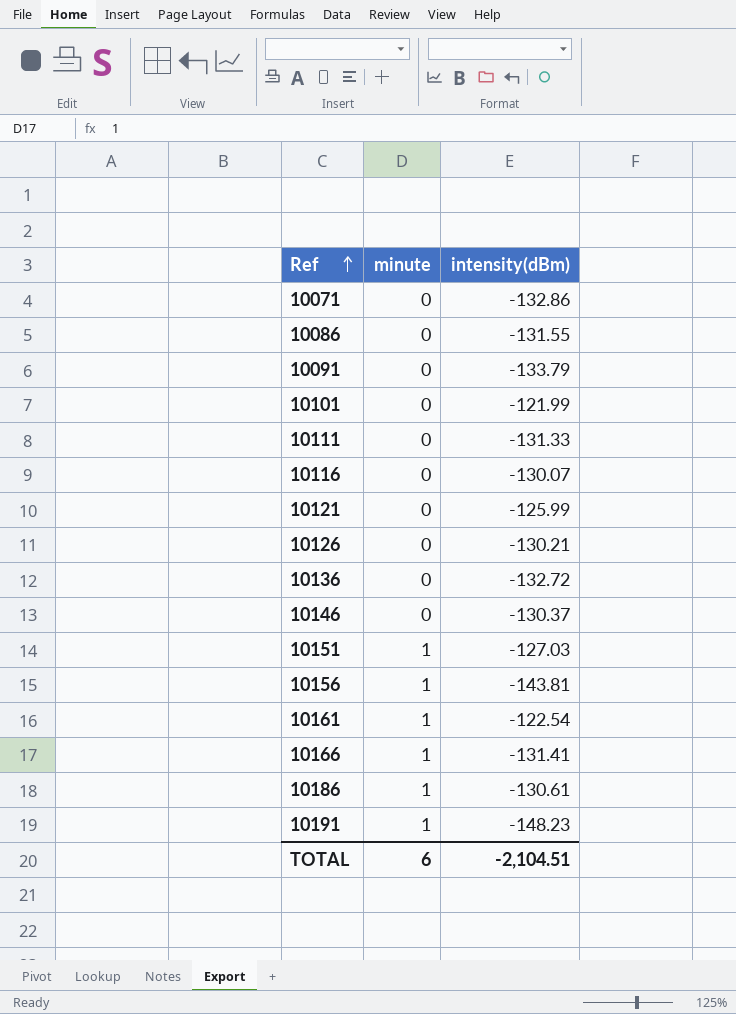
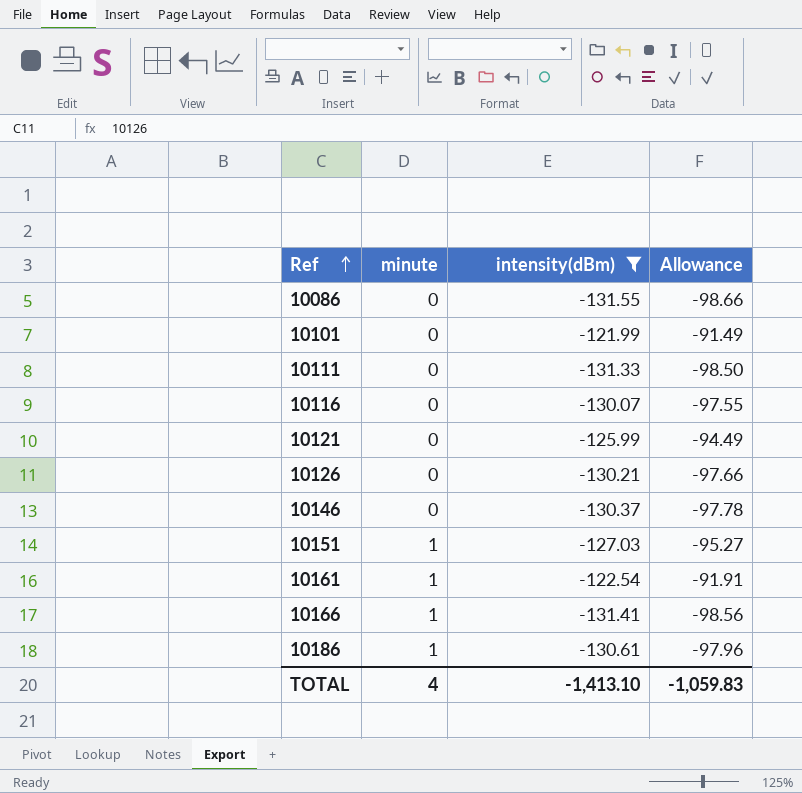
filter: none -> intensity(dBm) >= -131.55
column Allowance | formula: none -> [intensity(dBm)] * 0.75
TOTAL | minute: 6 -> 4
TOTAL | intensity(dBm): -2,104.51 -> -1,413.10

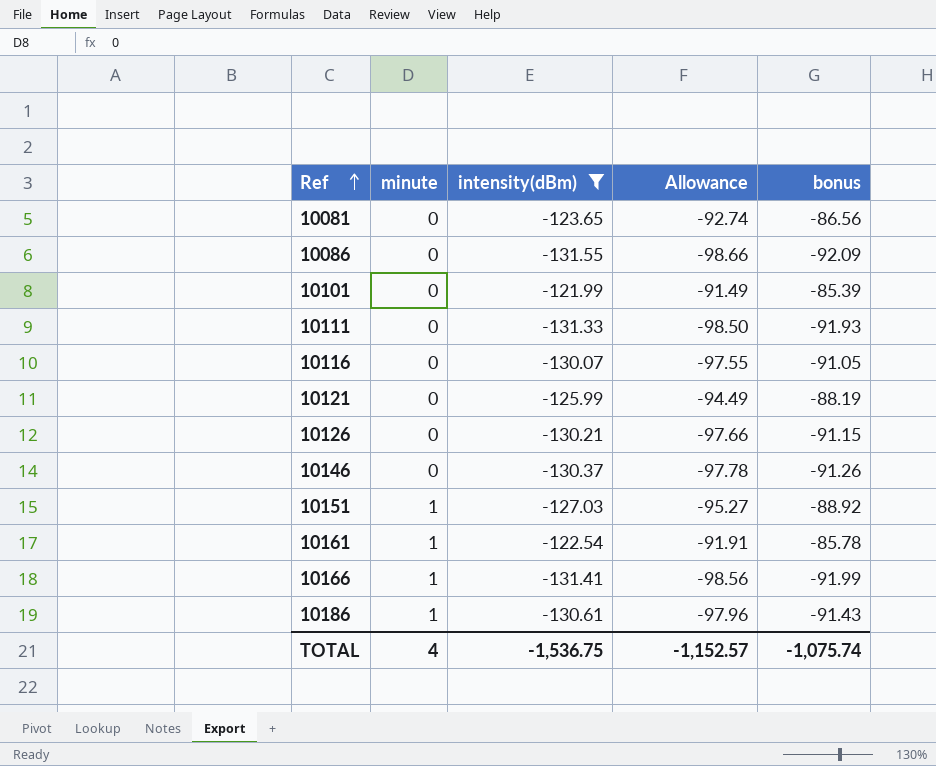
column bonus | formula: none -> [intensity(dBm)] * 0.7
row 10081: none -> 0 | -123.65 | -92.74 | -86.56
TOTAL | intensity(dBm): -1,413.10 -> -1,536.75
TOTAL | Allowance: -1,059.83 -> -1,152.57

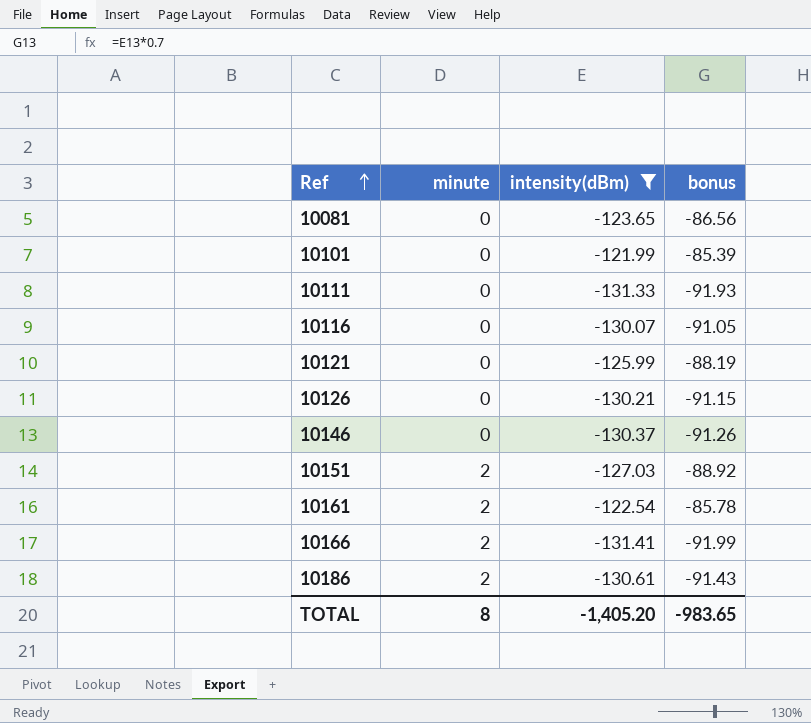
column Allowance | formula: [intensity(dBm)] * 0.75 -> none
row 10086: 0 | -131.55 | -98.66 | -92.09 -> none
10151 | minute: 1 -> 2
10161 | minute: 1 -> 2
10166 | minute: 1 -> 2
10186 | minute: 1 -> 2
TOTAL | minute: 4 -> 8
TOTAL | intensity(dBm): -1,536.75 -> -1,405.20
TOTAL | bonus: -1,075.74 -> -983.65

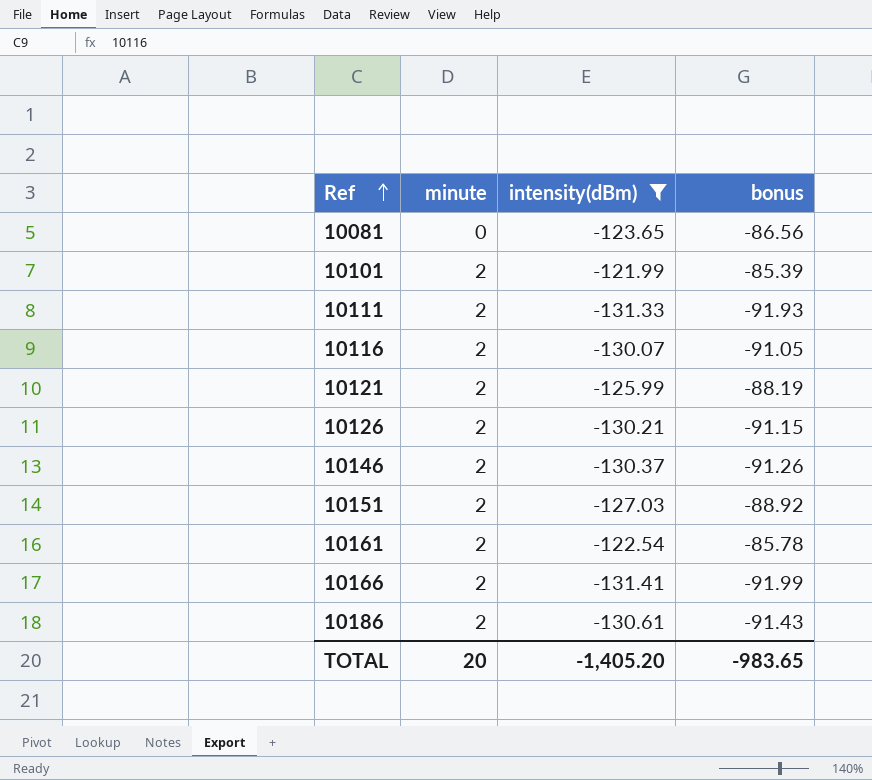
10101 | minute: 0 -> 2
10111 | minute: 0 -> 2
10116 | minute: 0 -> 2
10121 | minute: 0 -> 2
10126 | minute: 0 -> 2
10146 | minute: 0 -> 2
TOTAL | minute: 8 -> 20

